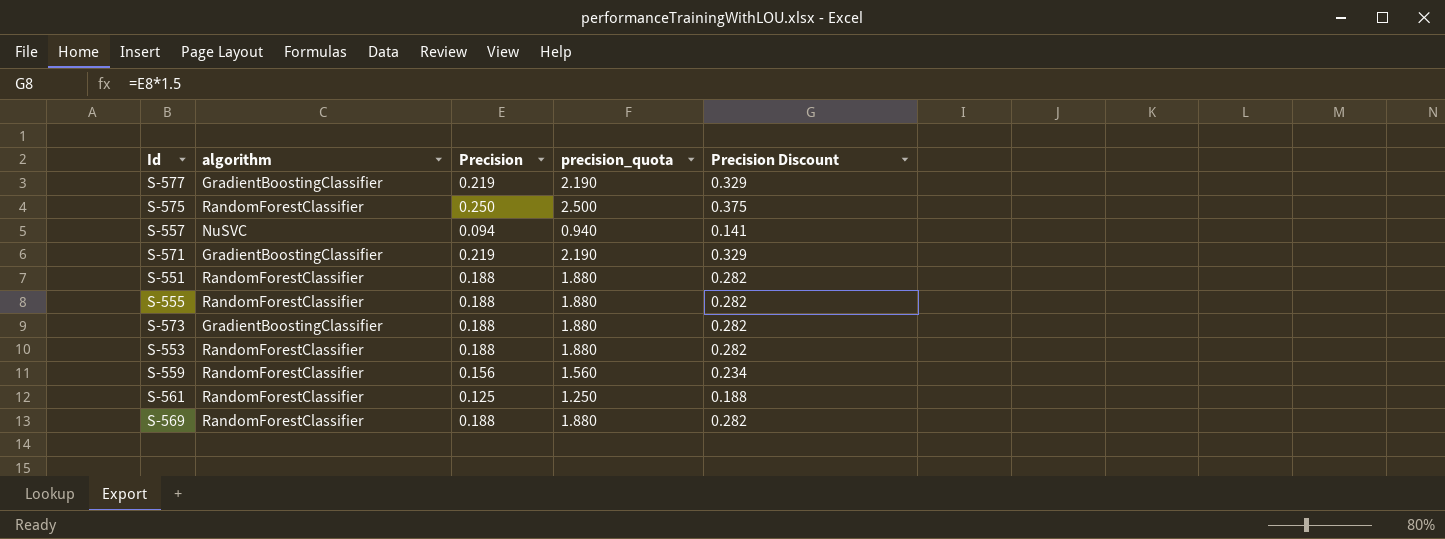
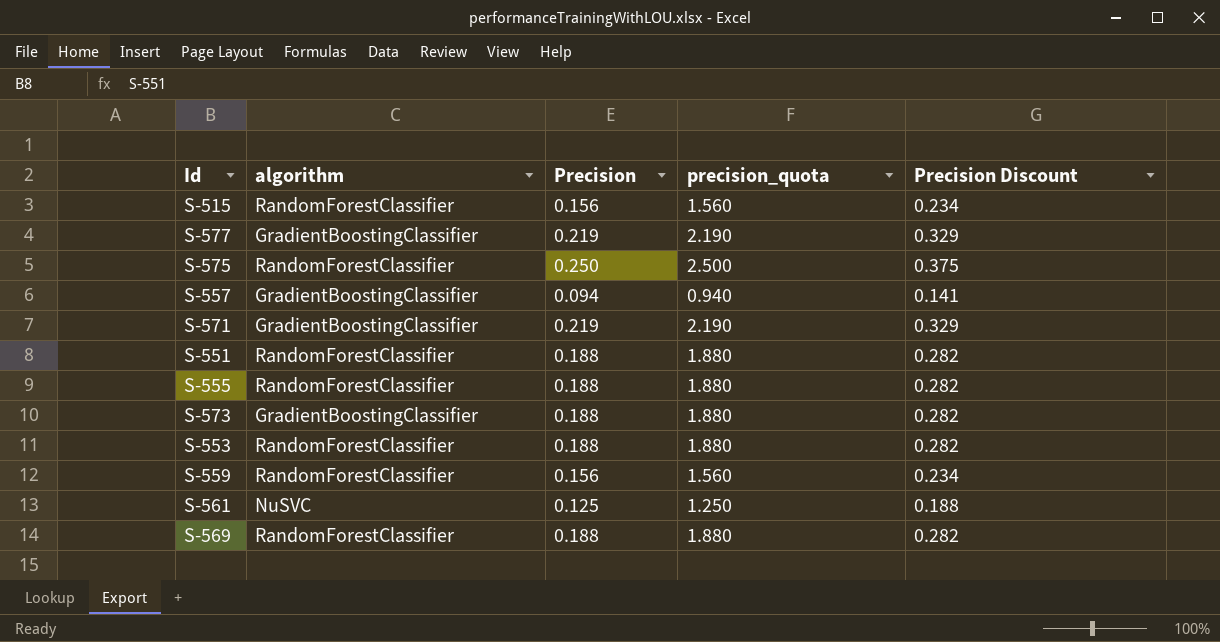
row S-515: none -> RandomForestClassifier | 0.156 | 1.560 | 0.234
S-557 | algorithm: NuSVC -> GradientBoostingClassifier
S-561 | algorithm: RandomForestClassifier -> NuSVC

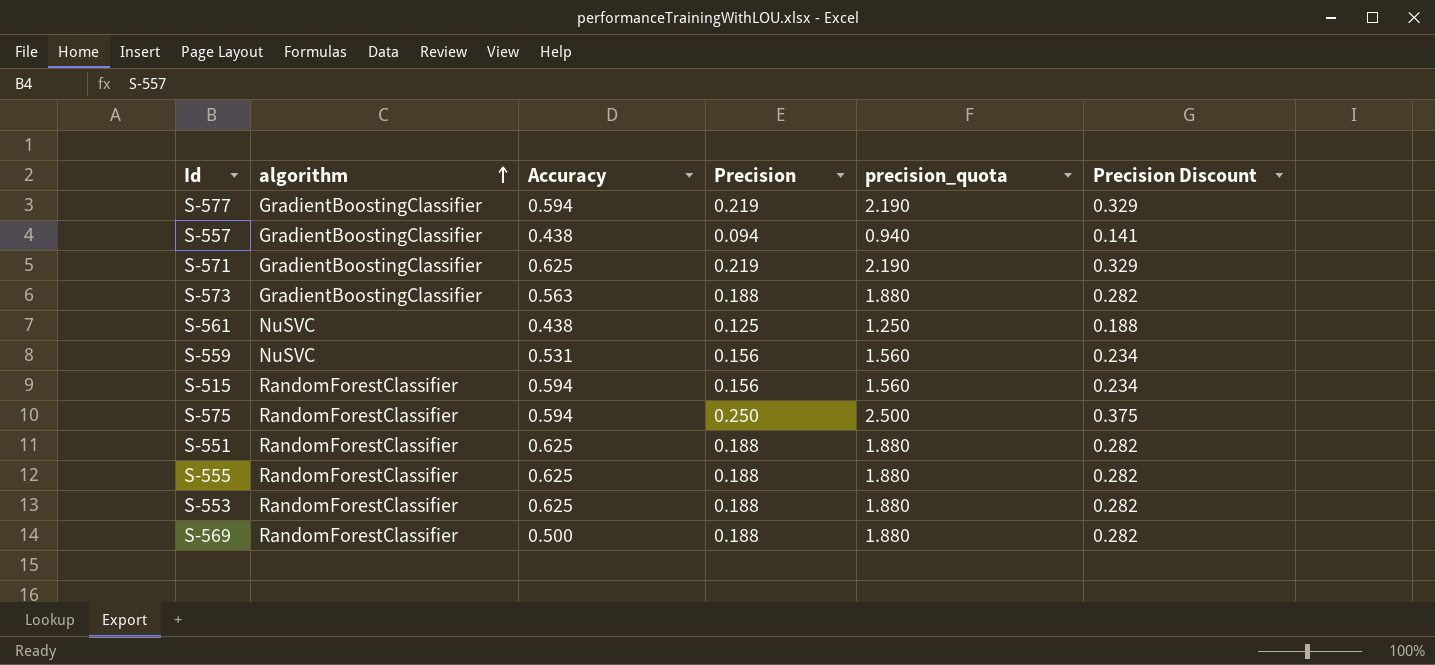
row order: none -> algorithm ascending
column Accuracy | position: none -> 3
S-559 | algorithm: RandomForestClassifier -> NuSVC

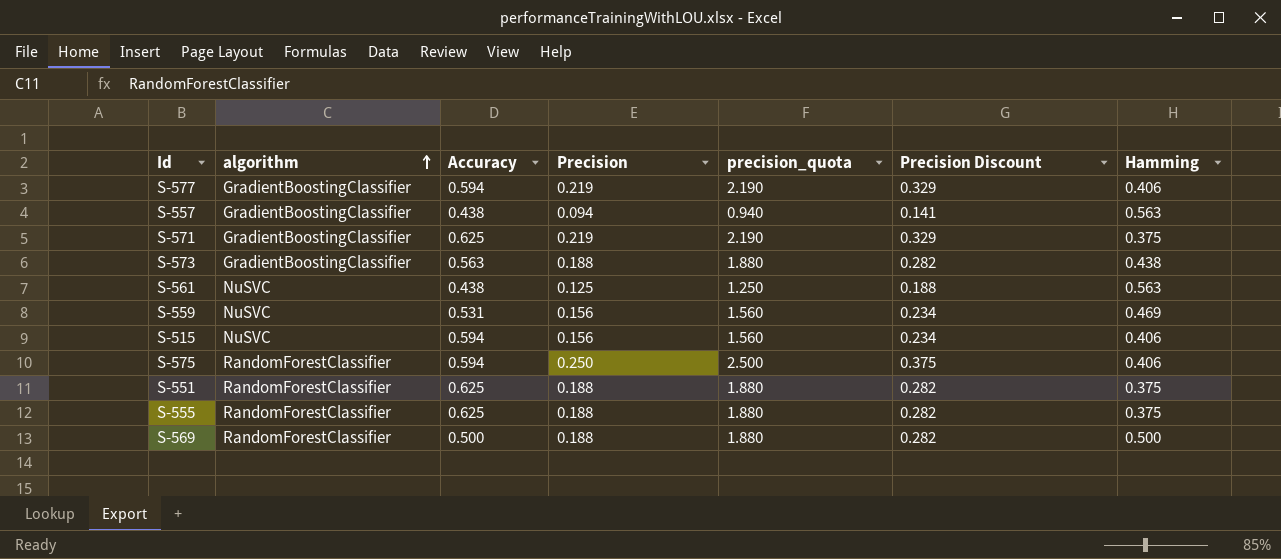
column Hamming | position: none -> 7
row S-553: RandomForestClassifier | 0.625 | 0.188 | 1.880 | 0.282 -> none
S-515 | algorithm: RandomForestClassifier -> NuSVC

